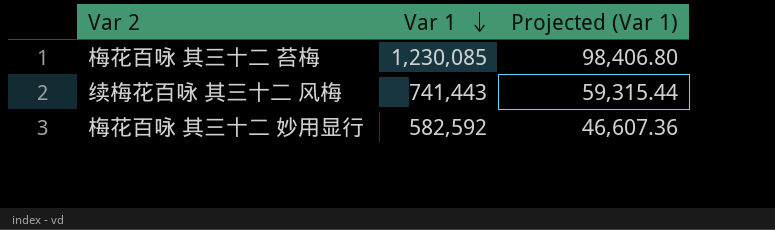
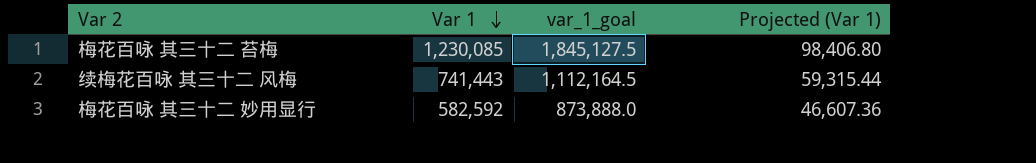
column var_1_goal | formula: none -> [Var 1] * 1.5

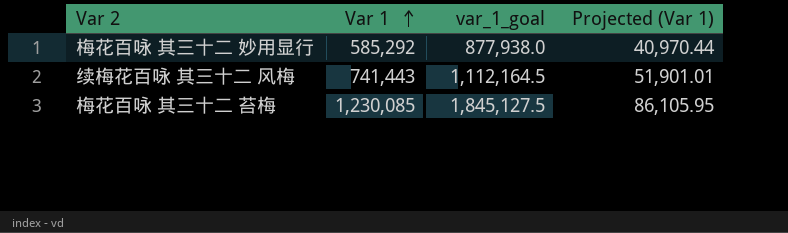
row order: Var 1 descending -> Var 1 ascending
column Projected (Var 1) | formula: [Var 1] * 0.08 -> [Var 1] * 0.07
梅花百咏 其三十二 妙用显行 | Var 1: 582,592 -> 585,292
梅花百咏 其三十二 妙用显行 | var_1_goal: 873,888.0 -> 877,938.0

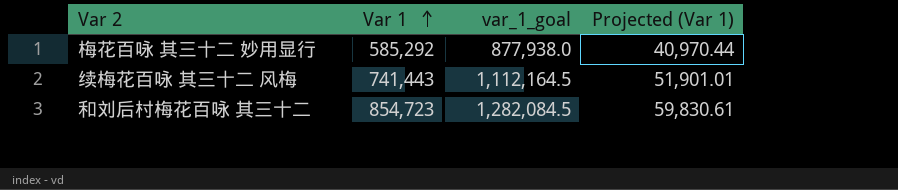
row 梅花百咏 其三十二 苔梅: 1,230,085 | 1,845,127.5 | 86,105.95 -> none
row 和刘后村梅花百咏 其三十二: none -> 854,723 | 1,282,084.5 | 59,830.61

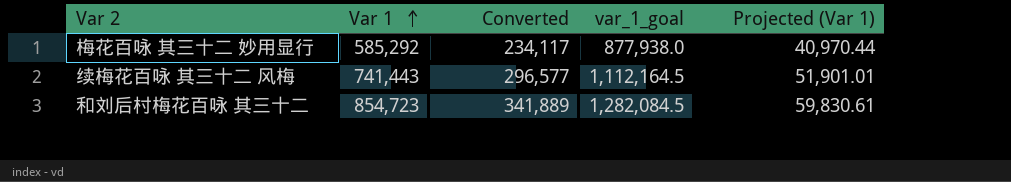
column Converted | formula: none -> [Var 1] * 0.4

